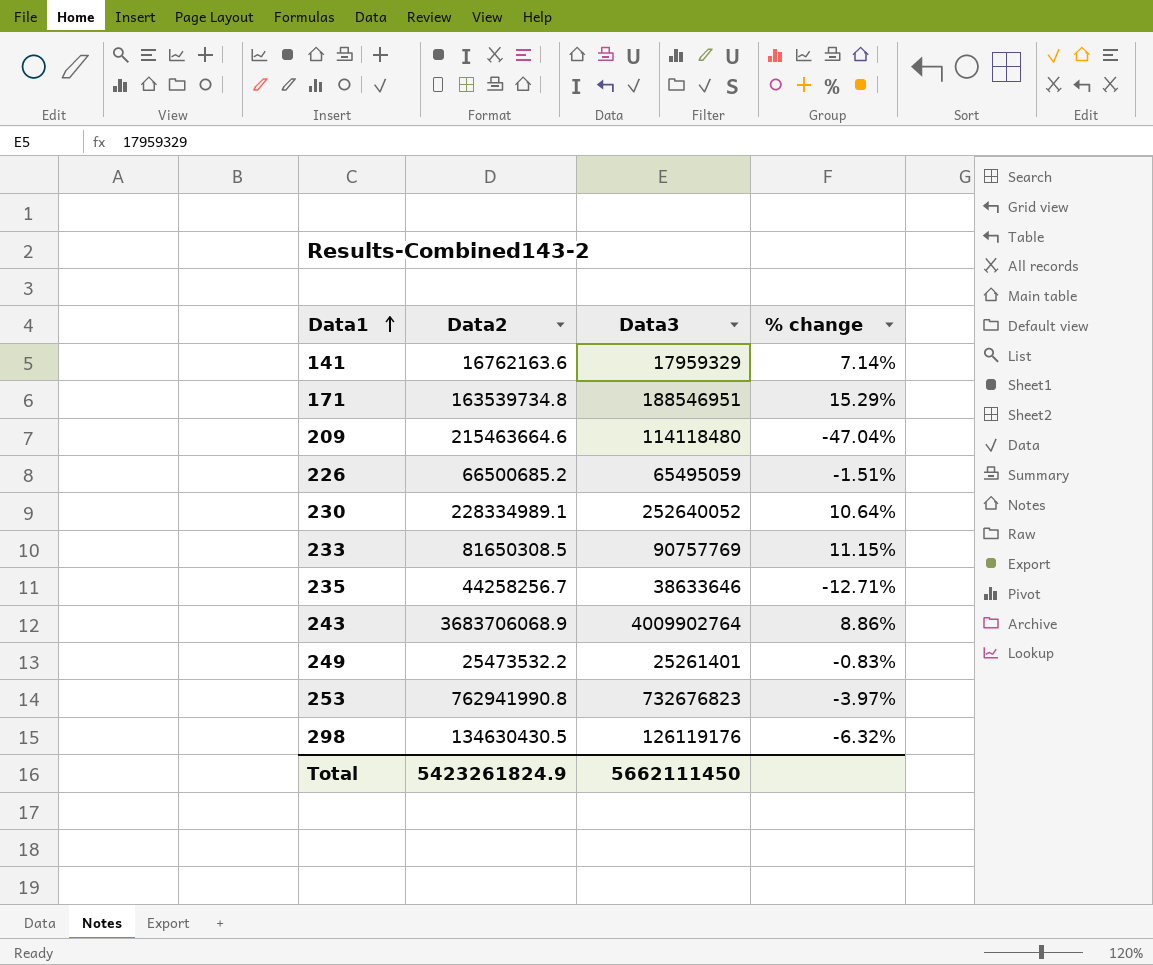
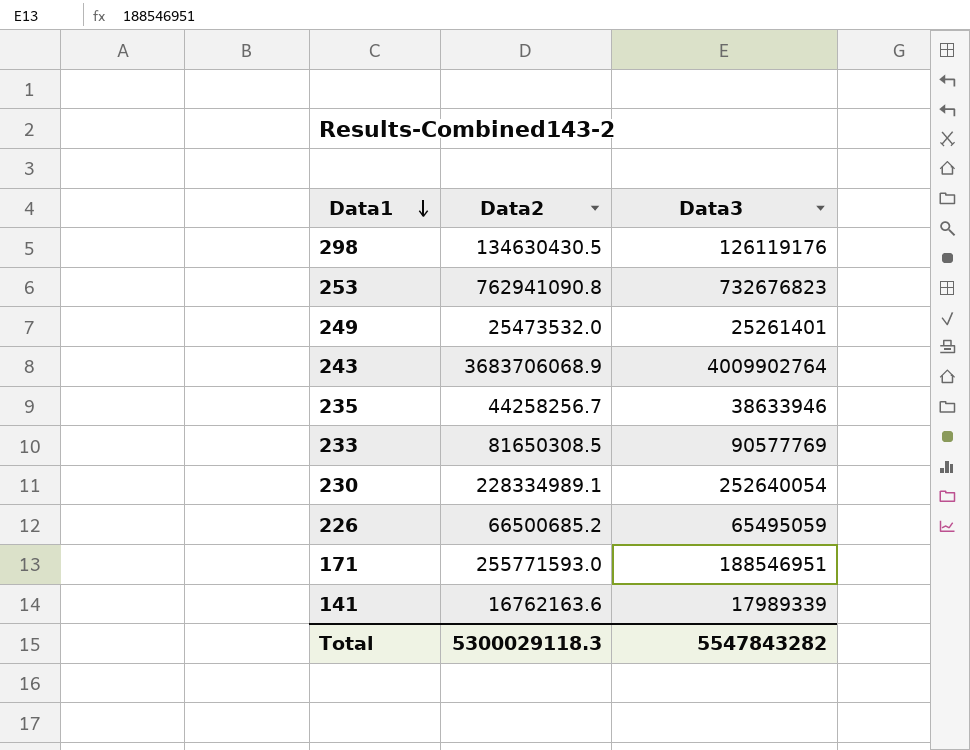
row order: Data1 ascending -> Data1 descending
column % change | formula: ([Data3] - [Data2]) / [Data2] -> none
row 209: 215463664.6 | 114118480 | -47.04% -> none
253 | Data2: 762941990.8 -> 762941090.8
249 | Data2: 25473532.2 -> 25473532.0
235 | Data3: 38633646 -> 38633946
233 | Data3: 90757769 -> 90577769
230 | Data3: 252640052 -> 252640054
171 | Data2: 163539734.8 -> 255771593.0
141 | Data3: 17959329 -> 17989339
Total | Data2: 5423261824.9 -> 5300029118.3
Total | Data3: 5662111450 -> 5547843282

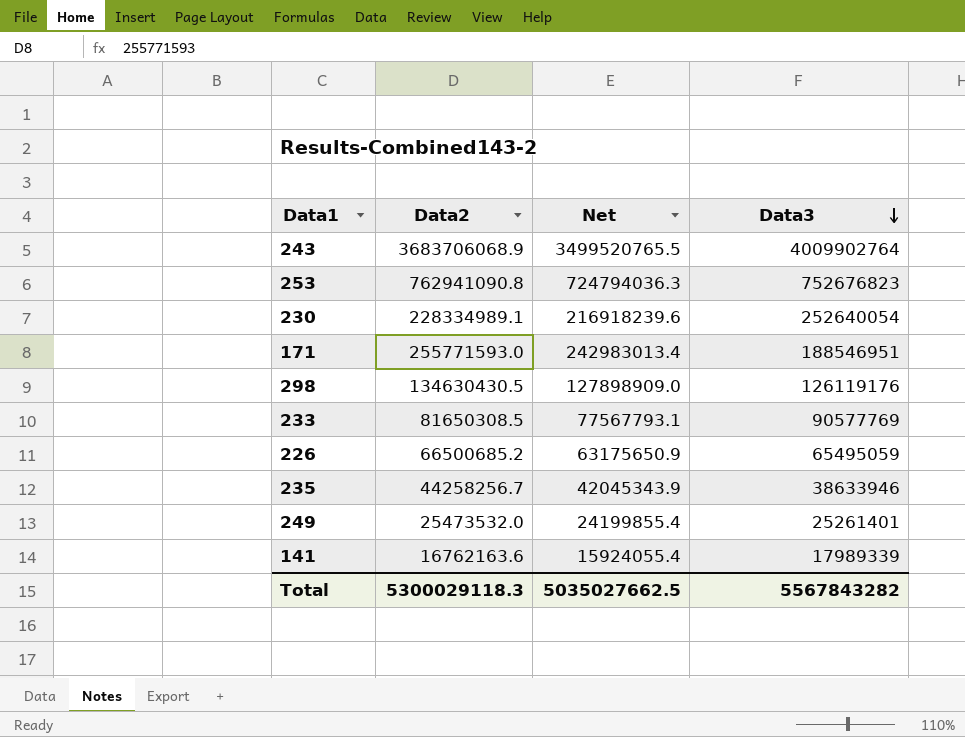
row order: Data1 descending -> Data3 descending
column Net | formula: none -> [Data2] * 0.95
253 | Data3: 732676823 -> 752676823
Total | Data3: 5547843282 -> 5567843282

